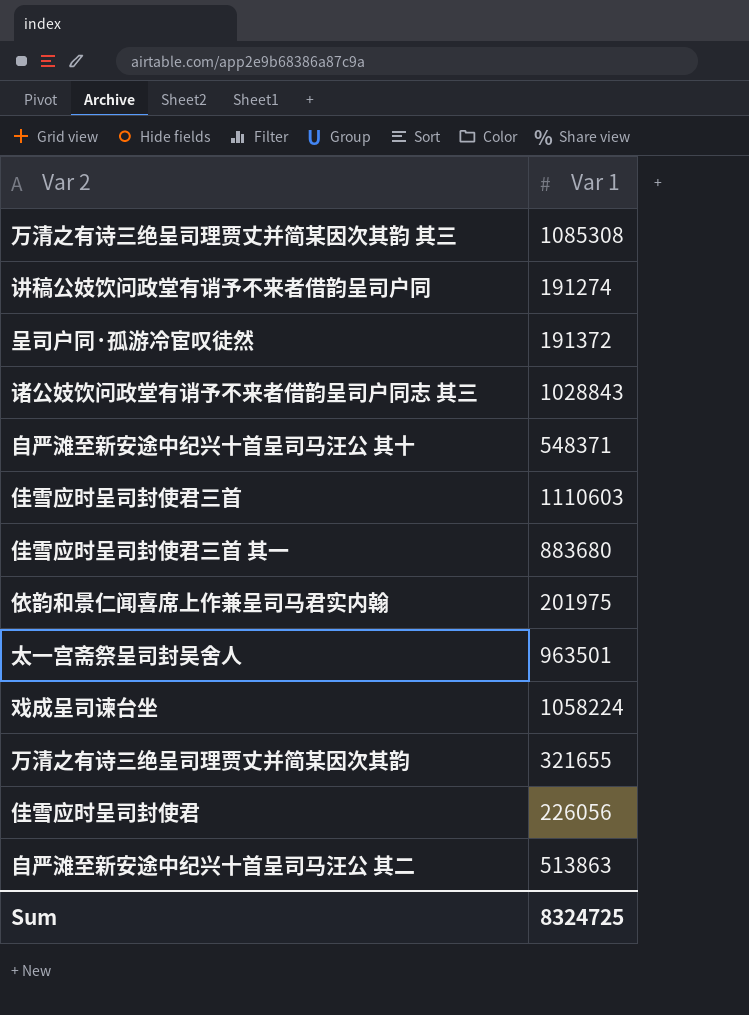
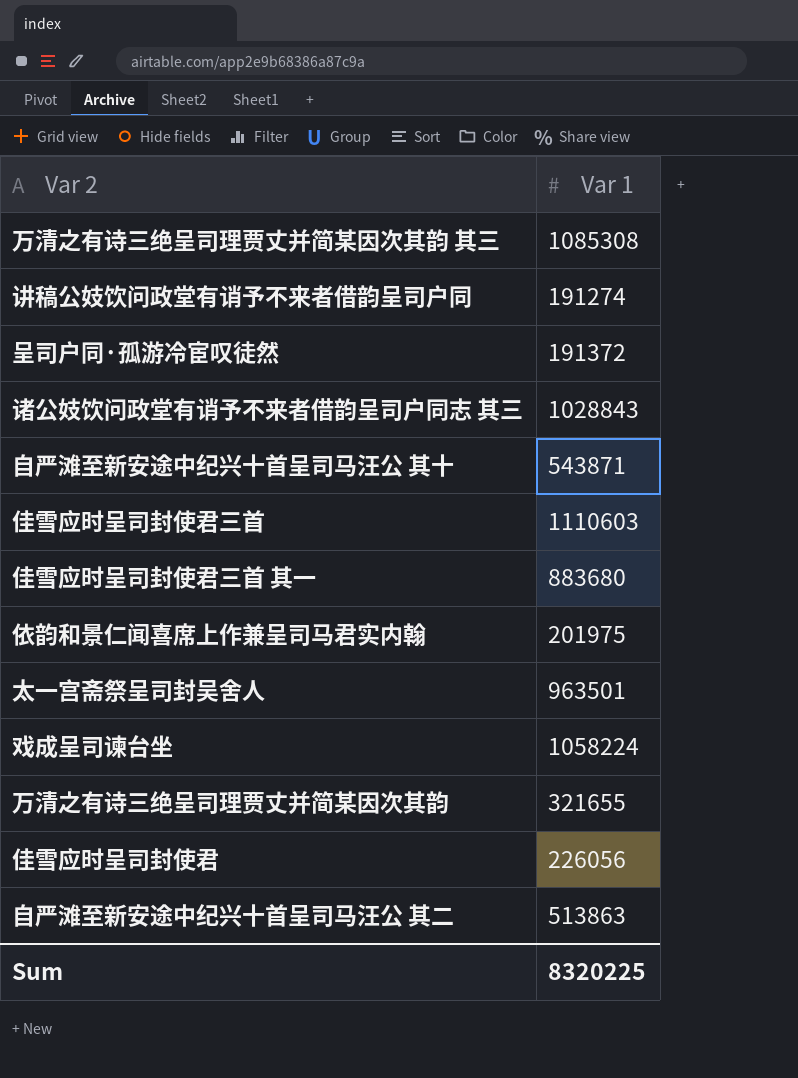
自严滩至新安途中纪兴十首呈司马汪公 其十 | Var 1: 548371 -> 543871
Sum | Var 1: 8324725 -> 8320225

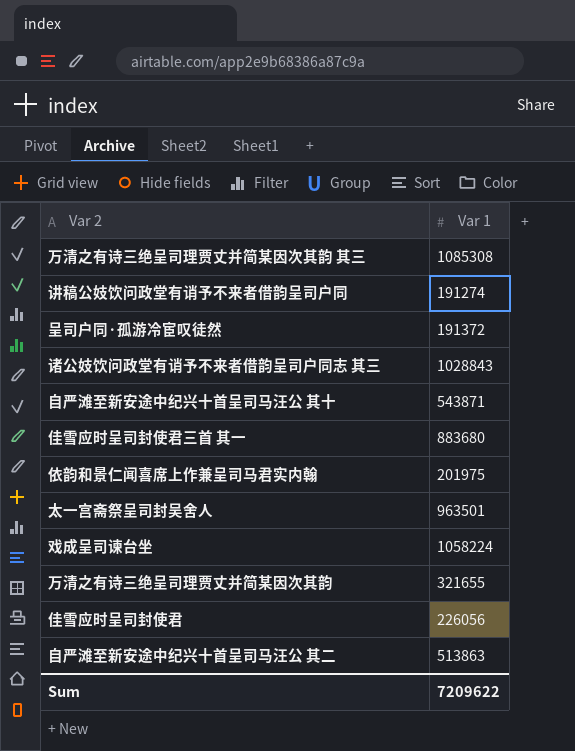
row 佳雪应时呈司封使君三首: 1110603 -> none
Sum | Var 1: 8320225 -> 7209622

